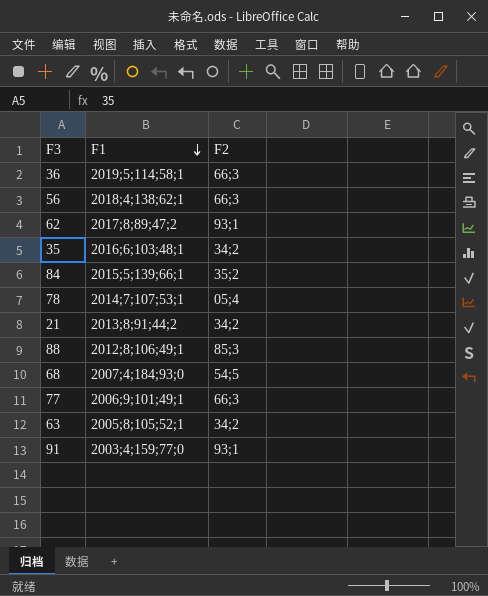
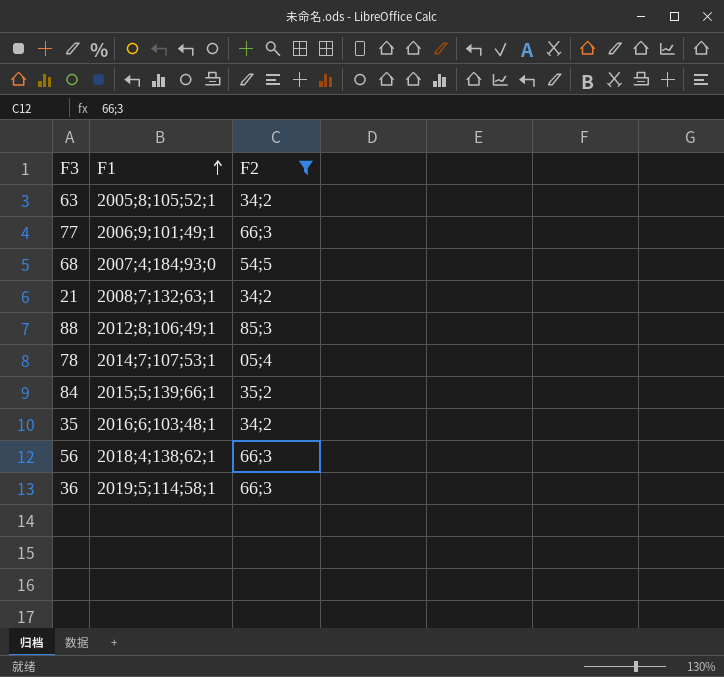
filter: none -> F2 != 93;1
row order: F1 descending -> F1 ascending
21 | F1: 2013;8;91;44;2 -> 2008;7;132;63;1

